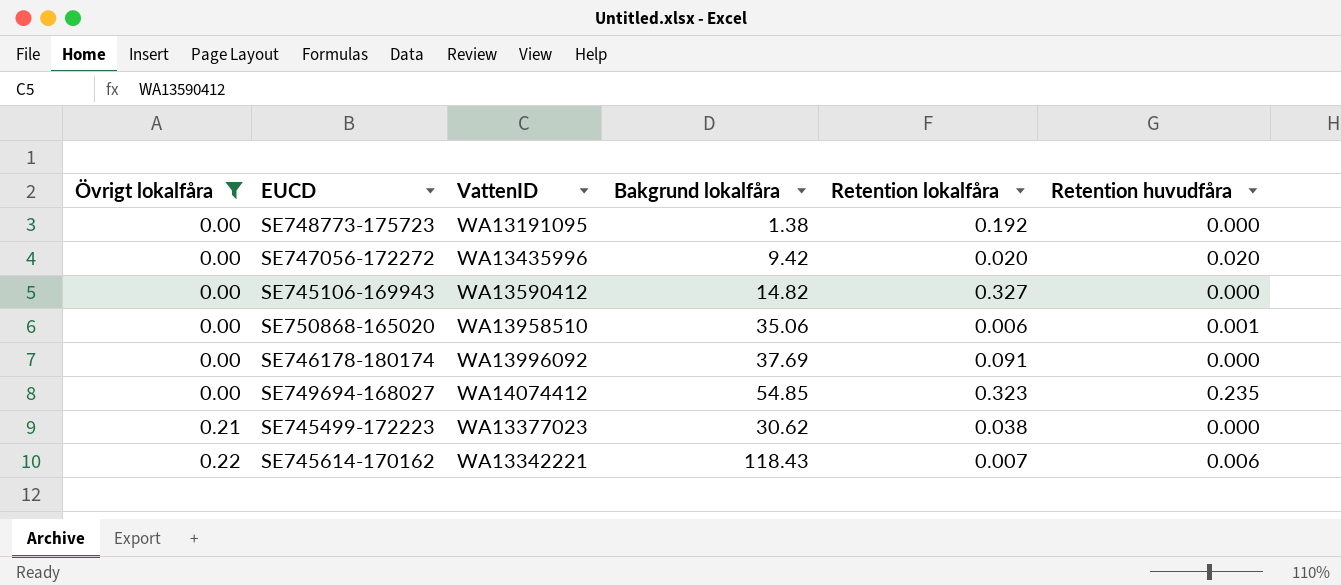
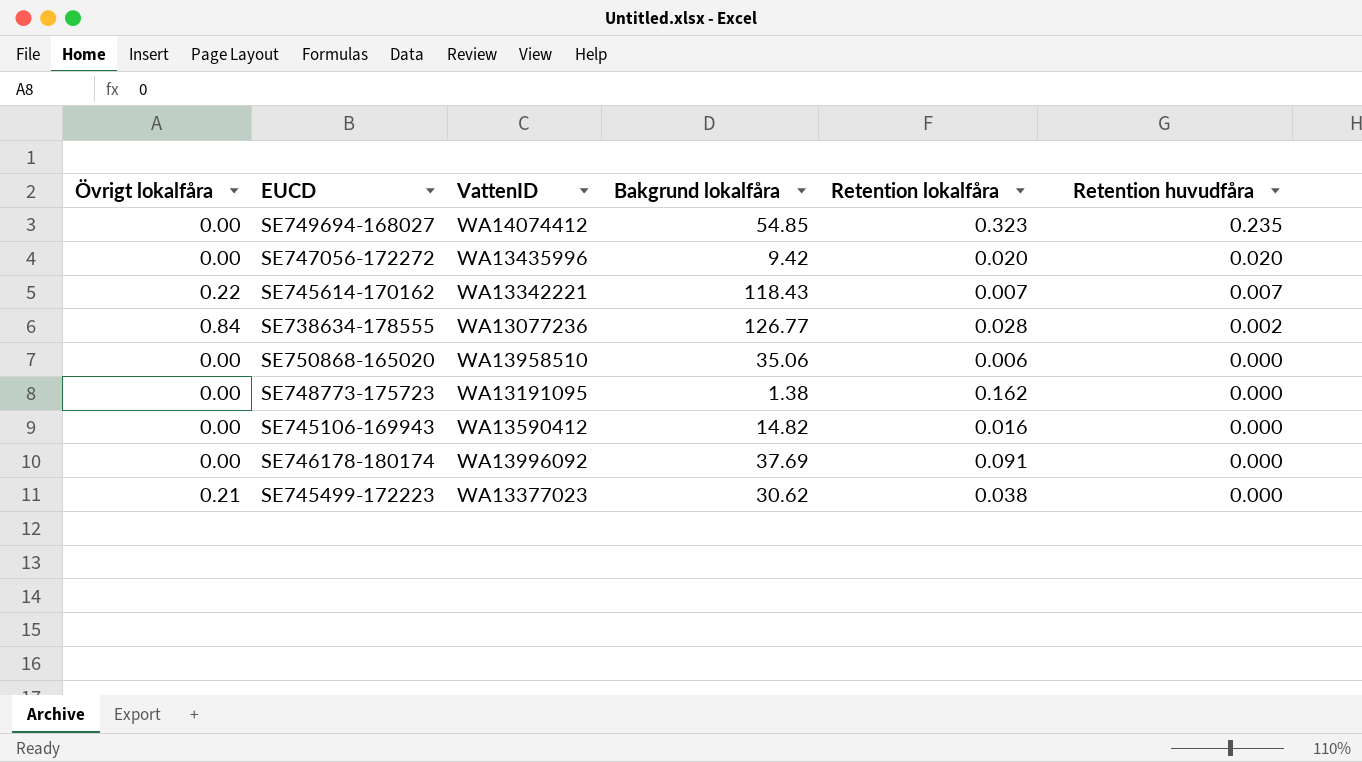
filter: Övrigt lokalfåra != 0.84 -> none
row order: Övrigt lokalfåra ascending -> Retention huvudfåra descending
SE745614-170162 | Retention huvudfåra: 0.006 -> 0.007
SE750868-165020 | Retention huvudfåra: 0.001 -> 0.000
SE748773-175723 | Retention lokalfåra: 0.192 -> 0.162
SE745106-169943 | Retention lokalfåra: 0.327 -> 0.016

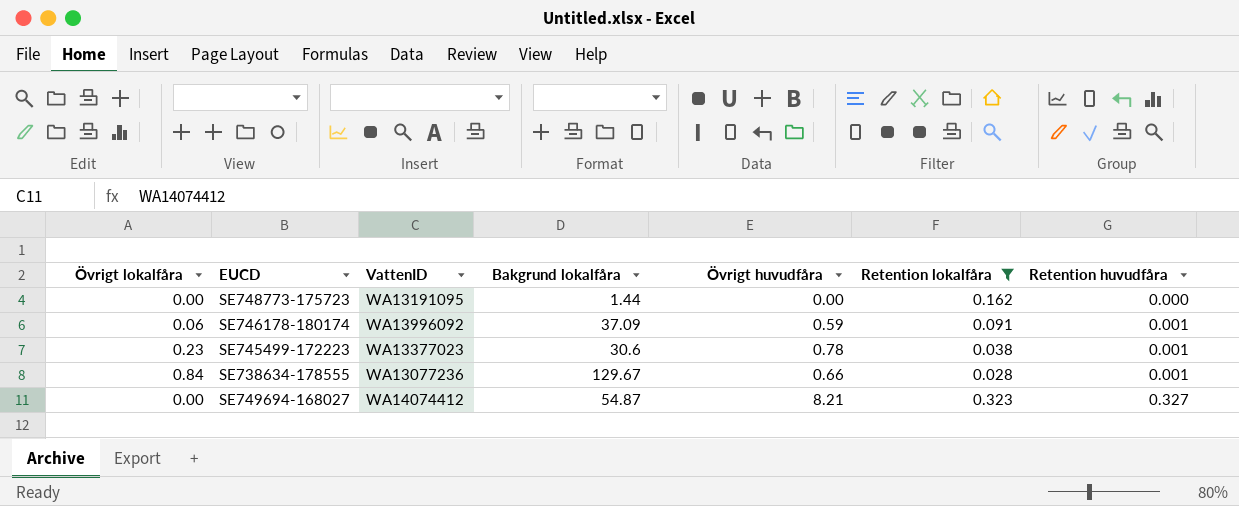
filter: none -> Retention lokalfåra >= 0.028
row order: Retention huvudfåra descending -> Retention huvudfåra ascending
column Övrigt huvudfåra | position: none -> 5
SE748773-175723 | Bakgrund lokalfåra: 1.38 -> 1.44
SE746178-180174 | Övrigt lokalfåra: 0.00 -> 0.06
SE746178-180174 | Bakgrund lokalfåra: 37.69 -> 37.09
SE746178-180174 | Retention huvudfåra: 0.000 -> 0.001
SE745499-172223 | Övrigt lokalfåra: 0.21 -> 0.23
SE745499-172223 | Bakgrund lokalfåra: 30.62 -> 30.6
SE745499-172223 | Retention huvudfåra: 0.000 -> 0.001
SE738634-178555 | Bakgrund lokalfåra: 126.77 -> 129.67
SE738634-178555 | Retention huvudfåra: 0.002 -> 0.001
SE749694-168027 | Bakgrund lokalfåra: 54.85 -> 54.87
SE749694-168027 | Retention huvudfåra: 0.235 -> 0.327

